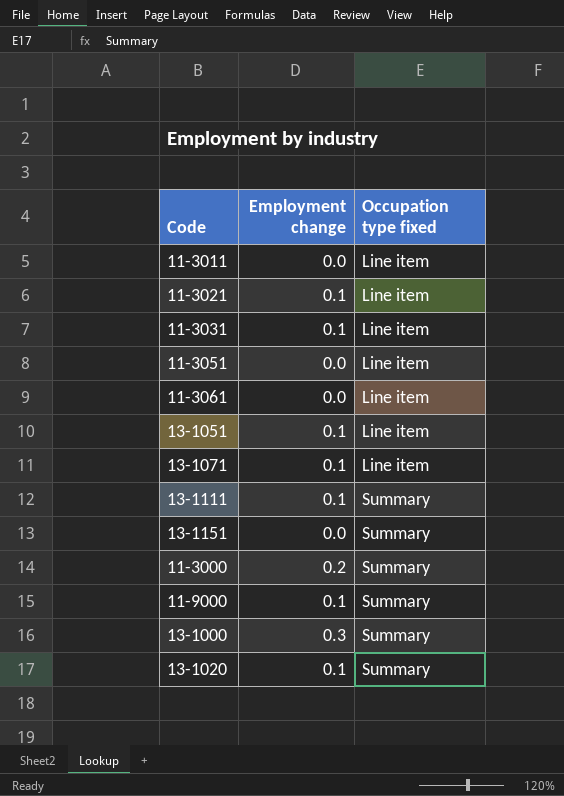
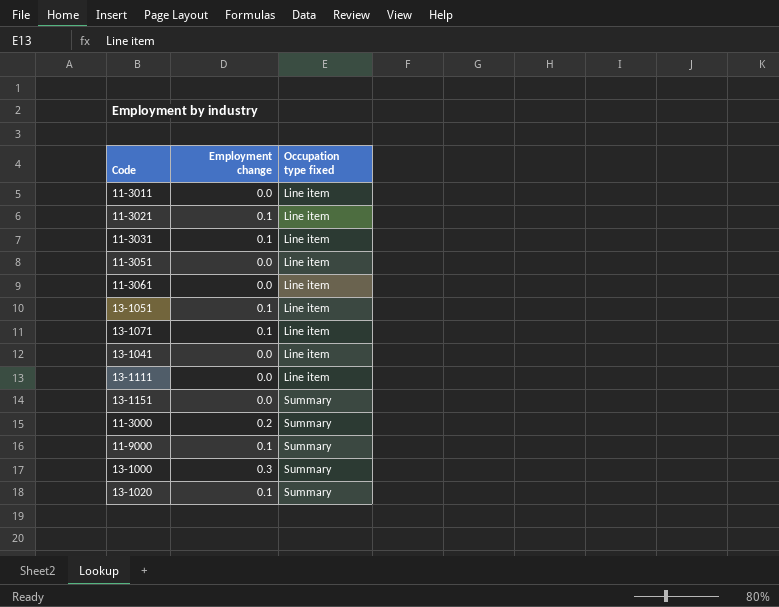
row 13-1041: none -> 0.0 | Line item
13-1111 | Employment change: 0.1 -> 0.0
13-1111 | Occupation type fixed: Summary -> Line item

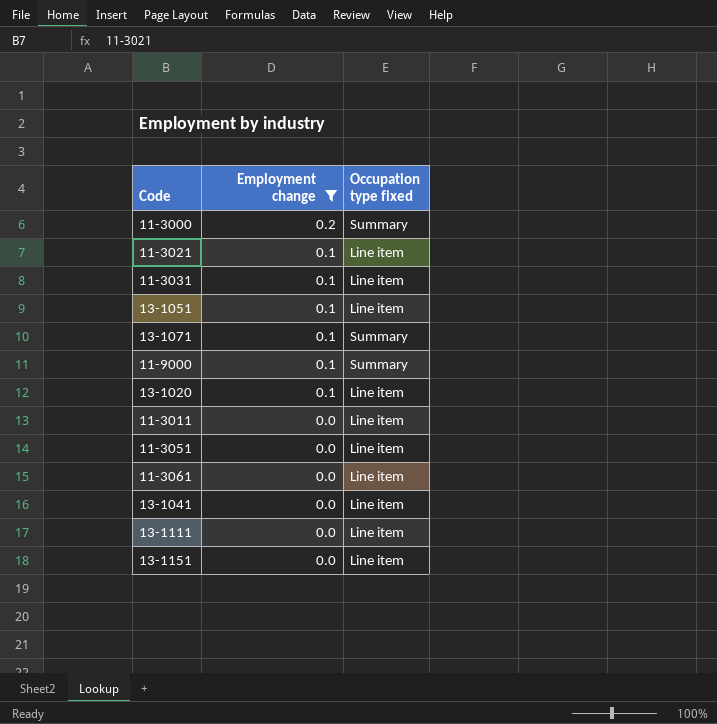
filter: none -> Employment change != 0.3
row order: Occupation type fixed ascending -> Employment change descending
13-1071 | Occupation type fixed: Line item -> Summary
13-1020 | Occupation type fixed: Summary -> Line item
13-1151 | Occupation type fixed: Summary -> Line item

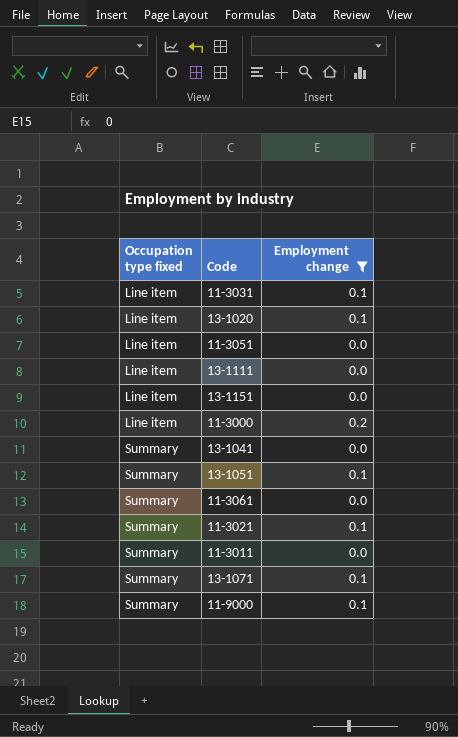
row order: Employment change descending -> Occupation type fixed ascending
column Occupation type fixed | position: 3 -> 1
11-3000 | Occupation type fixed: Summary -> Line item
13-1041 | Occupation type fixed: Line item -> Summary
13-1051 | Occupation type fixed: Line item -> Summary
11-3061 | Occupation type fixed: Line item -> Summary
11-3021 | Occupation type fixed: Line item -> Summary
11-3011 | Occupation type fixed: Line item -> Summary

